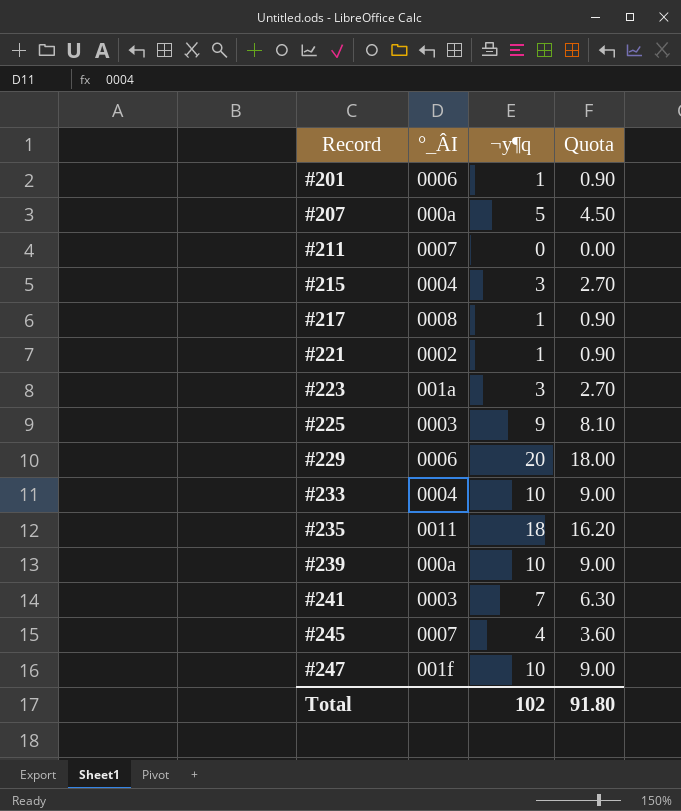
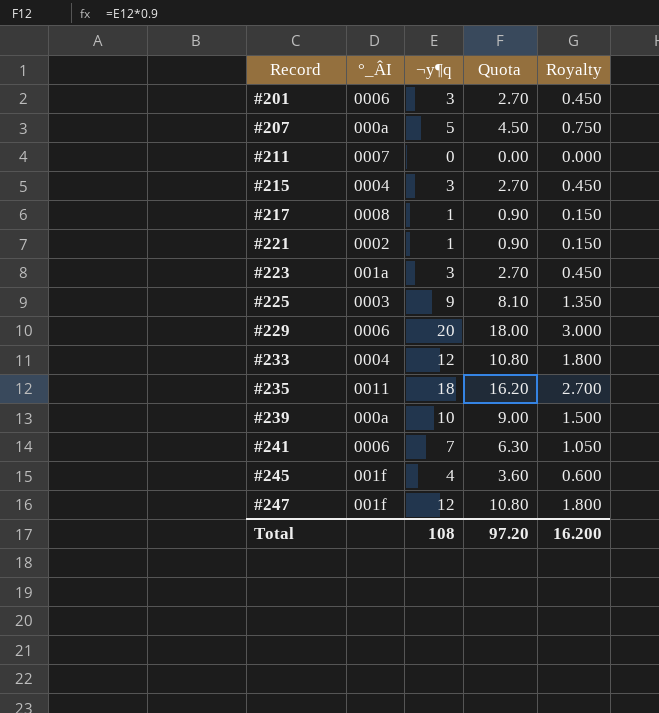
column Royalty | formula: none -> [¬y¶q] * 0.15
#201 | ¬y¶q: 1 -> 3
#201 | Quota: 0.90 -> 2.70
#233 | ¬y¶q: 10 -> 12
#233 | Quota: 9.00 -> 10.80
#241 | °_ÂI: 0003 -> 0006
#245 | °_ÂI: 0007 -> 001f
#247 | ¬y¶q: 10 -> 12
#247 | Quota: 9.00 -> 10.80
Total | ¬y¶q: 102 -> 108
Total | Quota: 91.80 -> 97.20

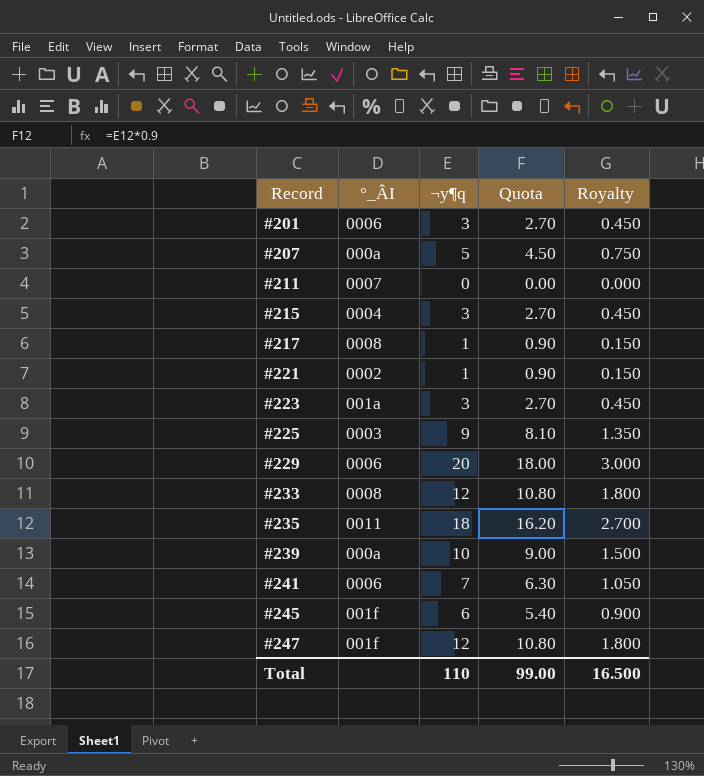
#233 | °_ÂI: 0004 -> 0008
#245 | ¬y¶q: 4 -> 6
#245 | Quota: 3.60 -> 5.40
#245 | Royalty: 0.600 -> 0.900
Total | ¬y¶q: 108 -> 110
Total | Quota: 97.20 -> 99.00
Total | Royalty: 16.200 -> 16.500

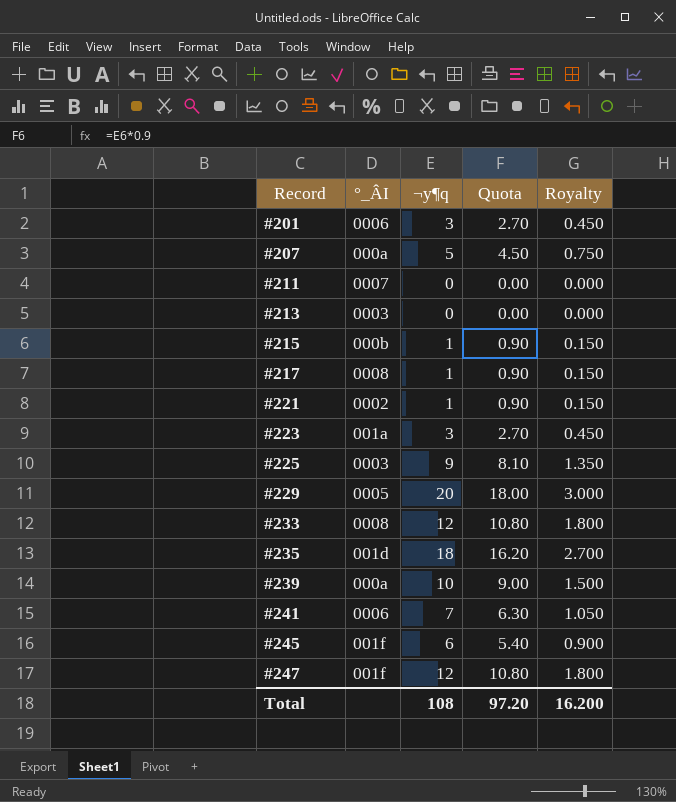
row #213: none -> 0003 | 0 | 0.00 | 0.000
#215 | °_ÂI: 0004 -> 000b
#215 | ¬y¶q: 3 -> 1
#215 | Quota: 2.70 -> 0.90
#215 | Royalty: 0.450 -> 0.150
#229 | °_ÂI: 0006 -> 0005
#235 | °_ÂI: 0011 -> 001d
Total | ¬y¶q: 110 -> 108
Total | Quota: 99.00 -> 97.20
Total | Royalty: 16.500 -> 16.200

